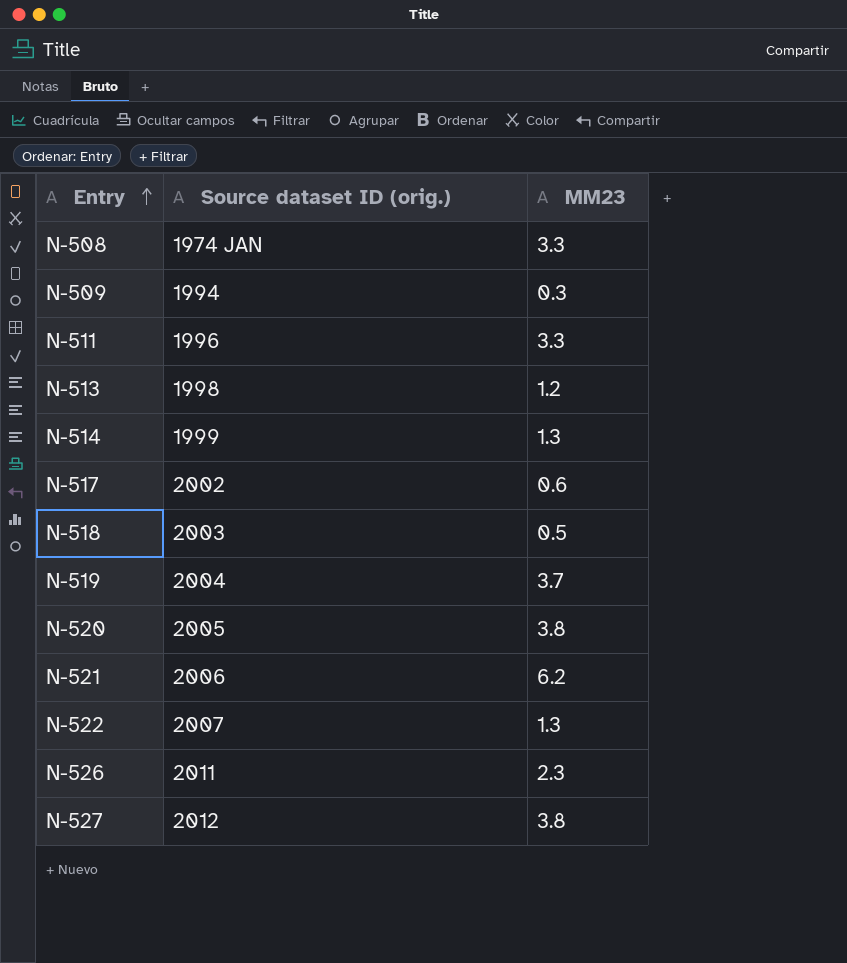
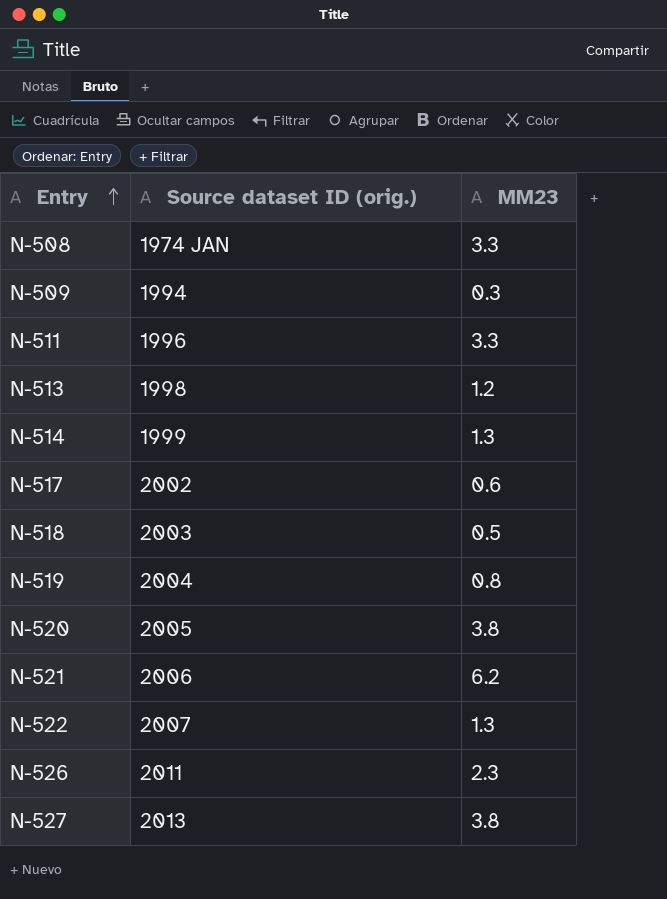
N-519 | MM23: 3.7 -> 0.8
N-527 | Source dataset ID (orig.): 2012 -> 2013

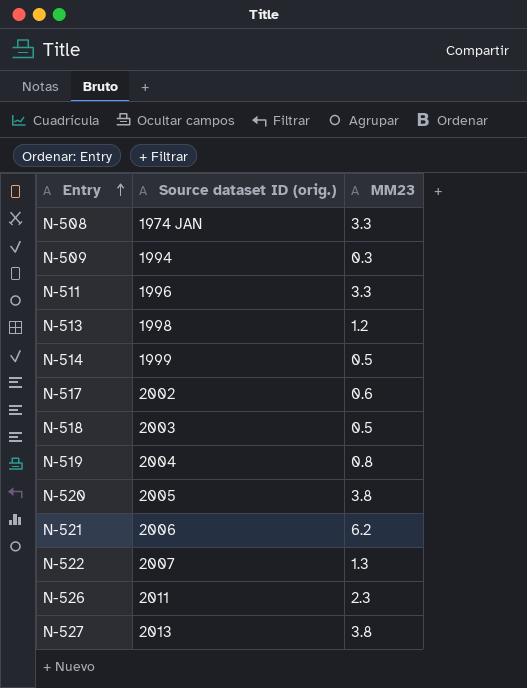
N-514 | MM23: 1.3 -> 0.5

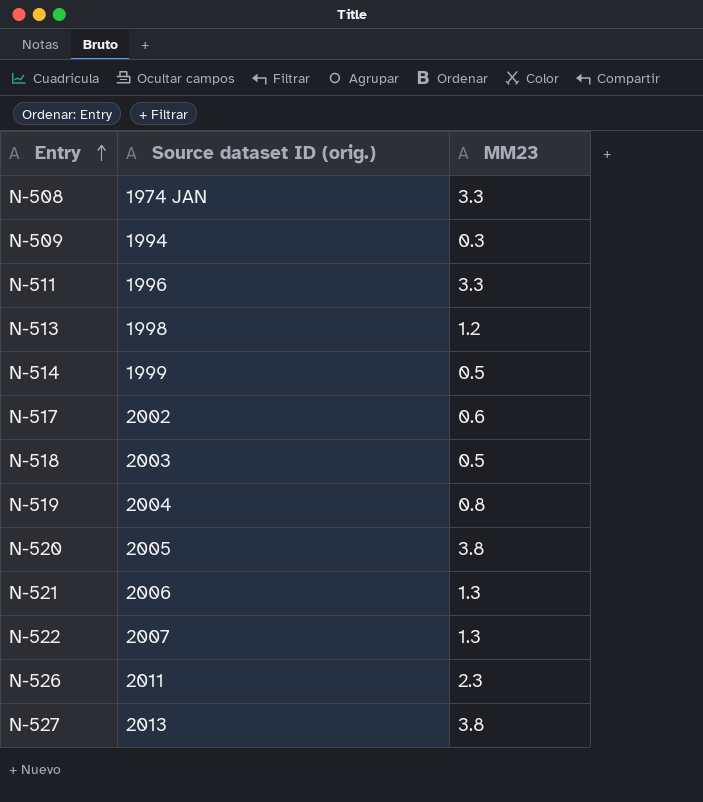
N-521 | MM23: 6.2 -> 1.3

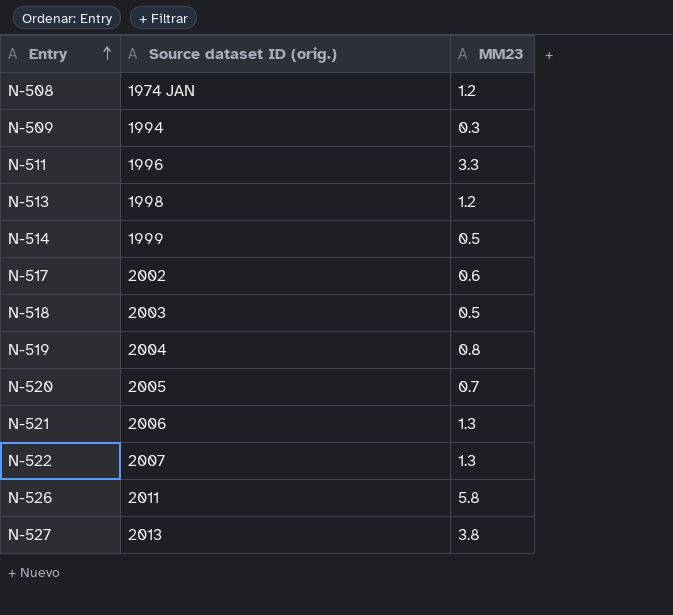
N-508 | MM23: 3.3 -> 1.2
N-520 | MM23: 3.8 -> 0.7
N-526 | MM23: 2.3 -> 5.8

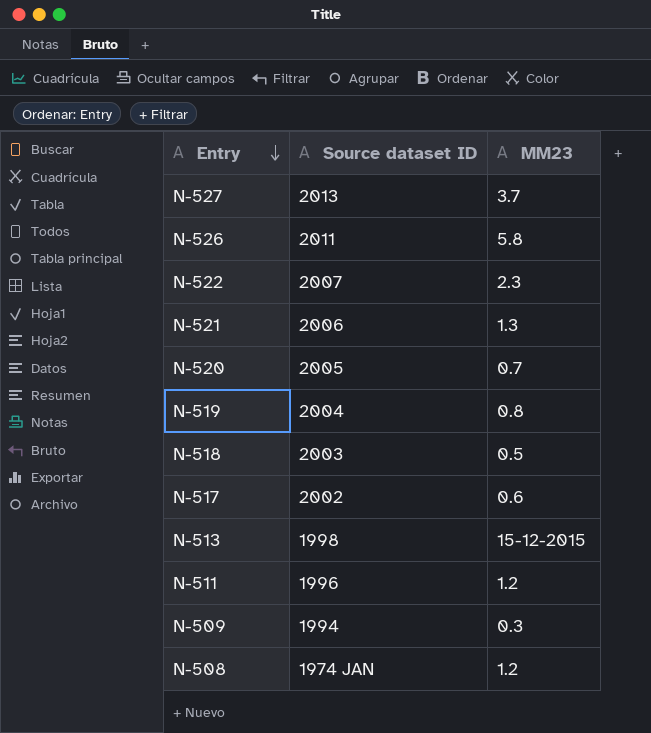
row order: Entry ascending -> Entry descending
column name: Source dataset ID (orig.) -> Source dataset ID
row N-514: 1999 | 0.5 -> none
N-527 | MM23: 3.8 -> 3.7
N-522 | MM23: 1.3 -> 2.3
N-513 | MM23: 1.2 -> 15-12-2015
N-511 | MM23: 3.3 -> 1.2

